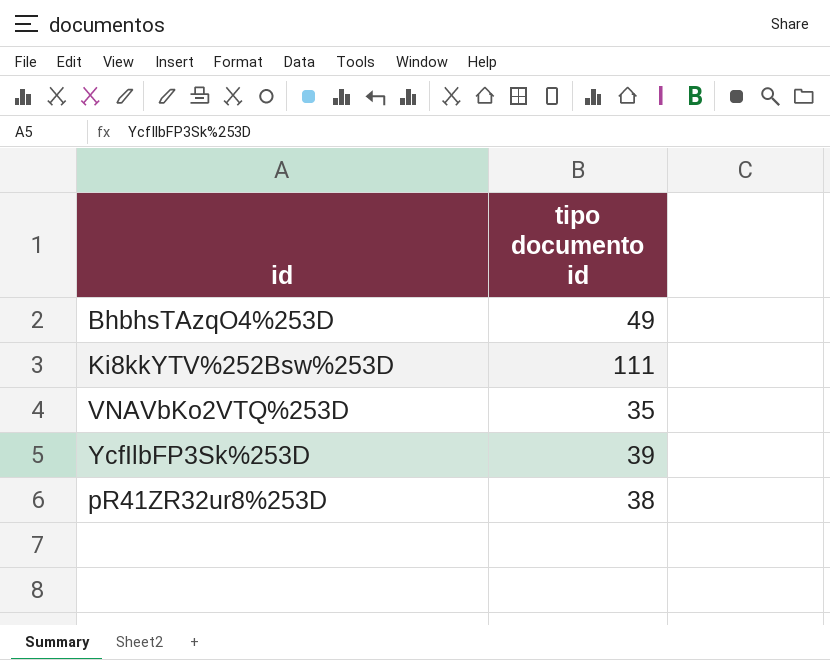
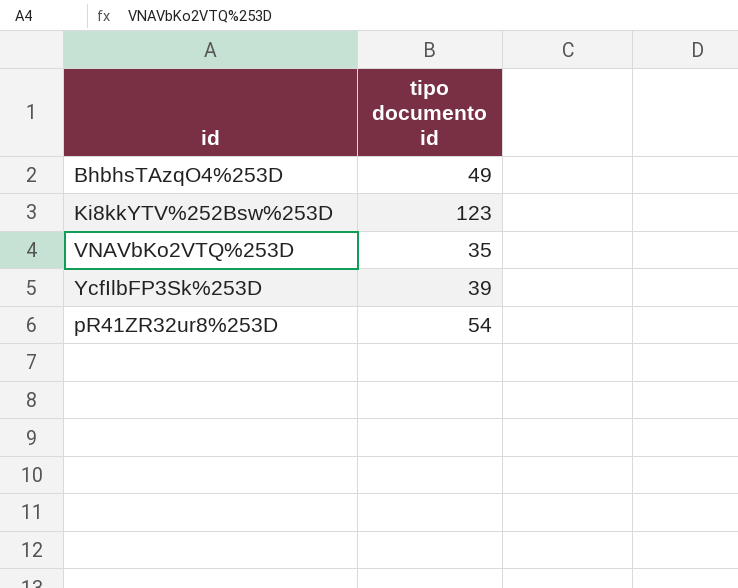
Ki8kkYTV%252Bsw%253D | tipo documento id: 111 -> 123
pR41ZR32ur8%253D | tipo documento id: 38 -> 54

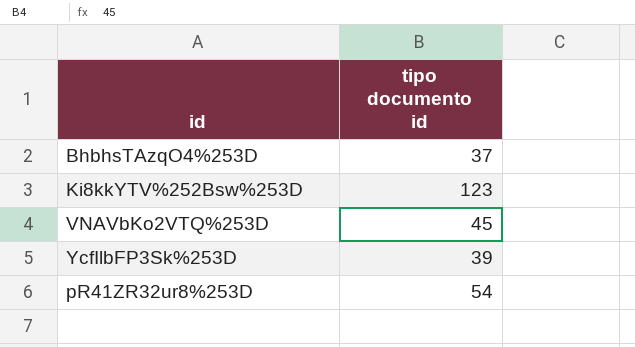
BhbhsTAzqO4%253D | tipo documento id: 49 -> 37
VNAVbKo2VTQ%253D | tipo documento id: 35 -> 45

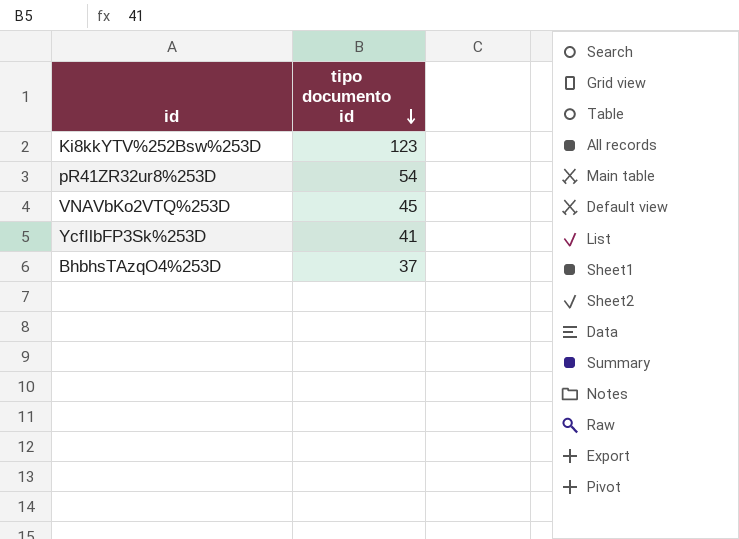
row order: none -> tipo documento id descending
YcfIlbFP3Sk%253D | tipo documento id: 39 -> 41

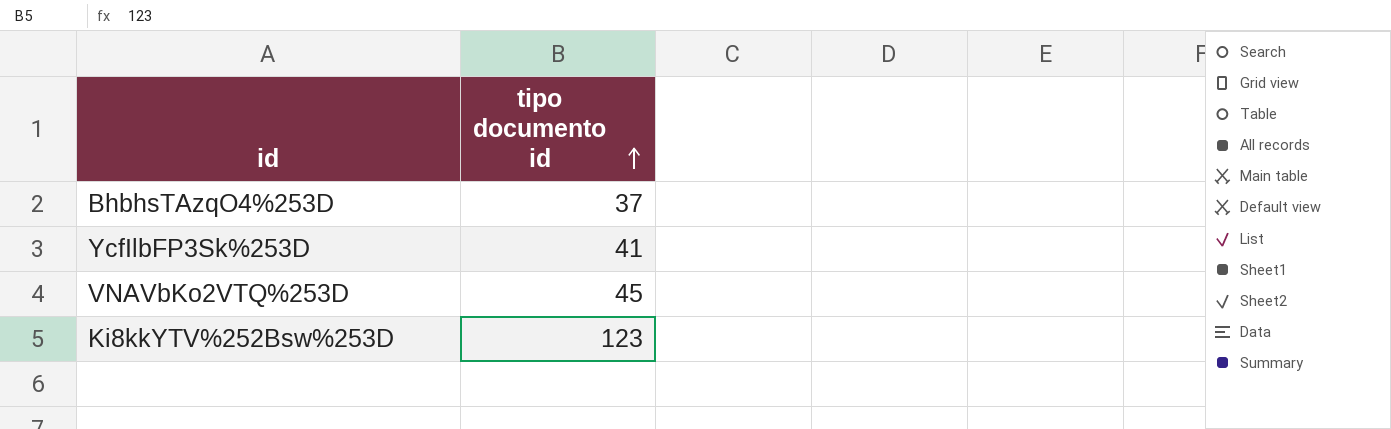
row order: tipo documento id descending -> tipo documento id ascending
row pR41ZR32ur8%253D: 54 -> none

